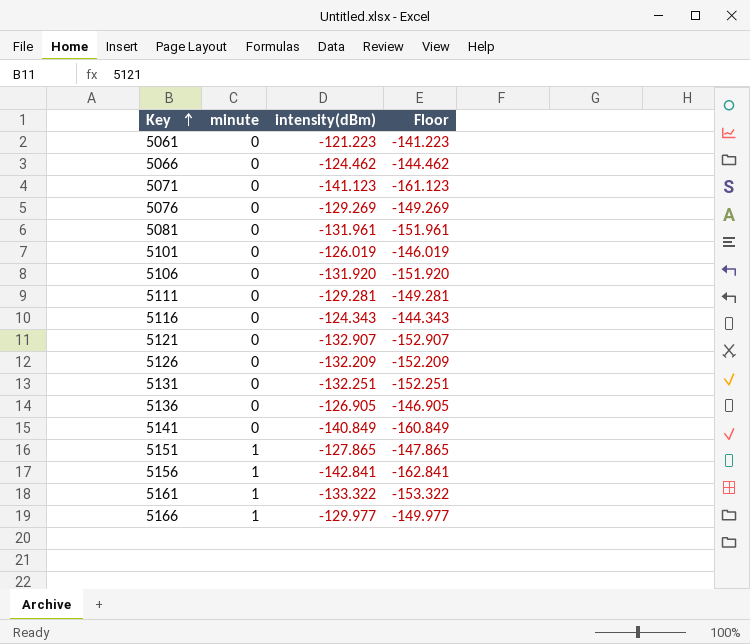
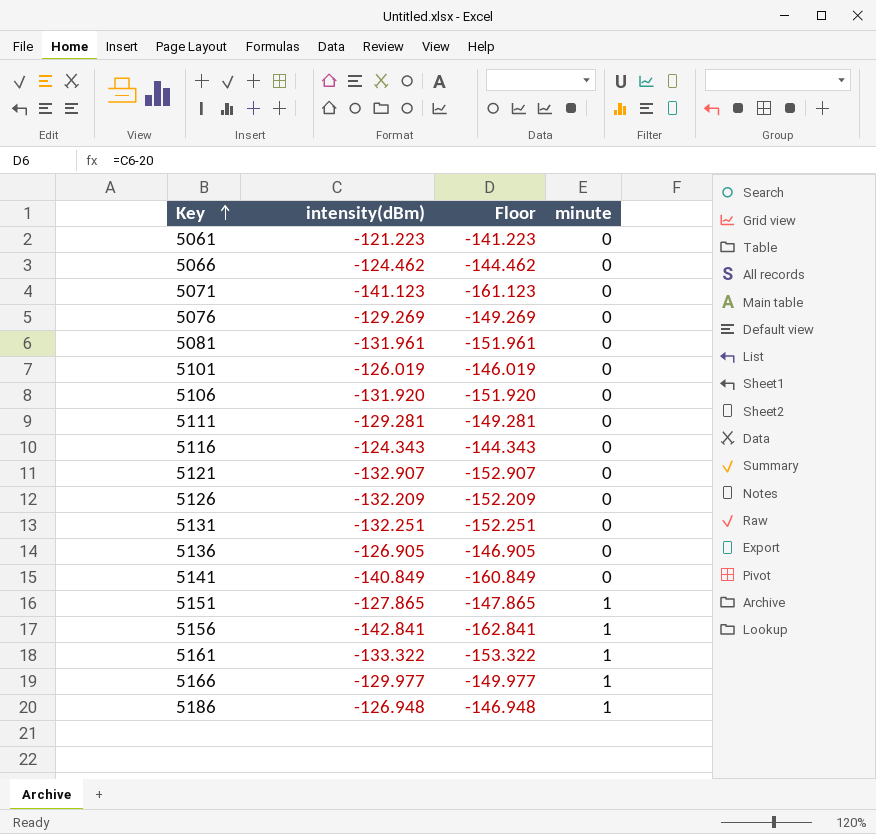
column minute | position: 2 -> 4
row 5186: none -> -126.948 | -146.948 | 1

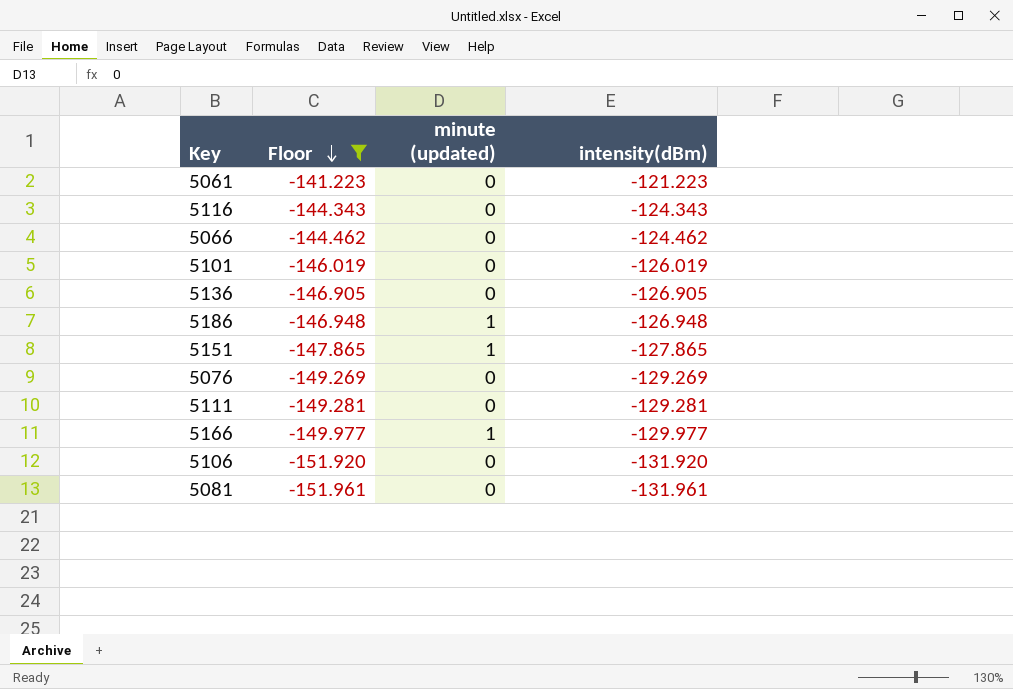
filter: none -> Floor >= -151.961
row order: Key ascending -> Floor descending
column name: minute -> minute (updated)
column intensity(dBm) | position: 2 -> 4

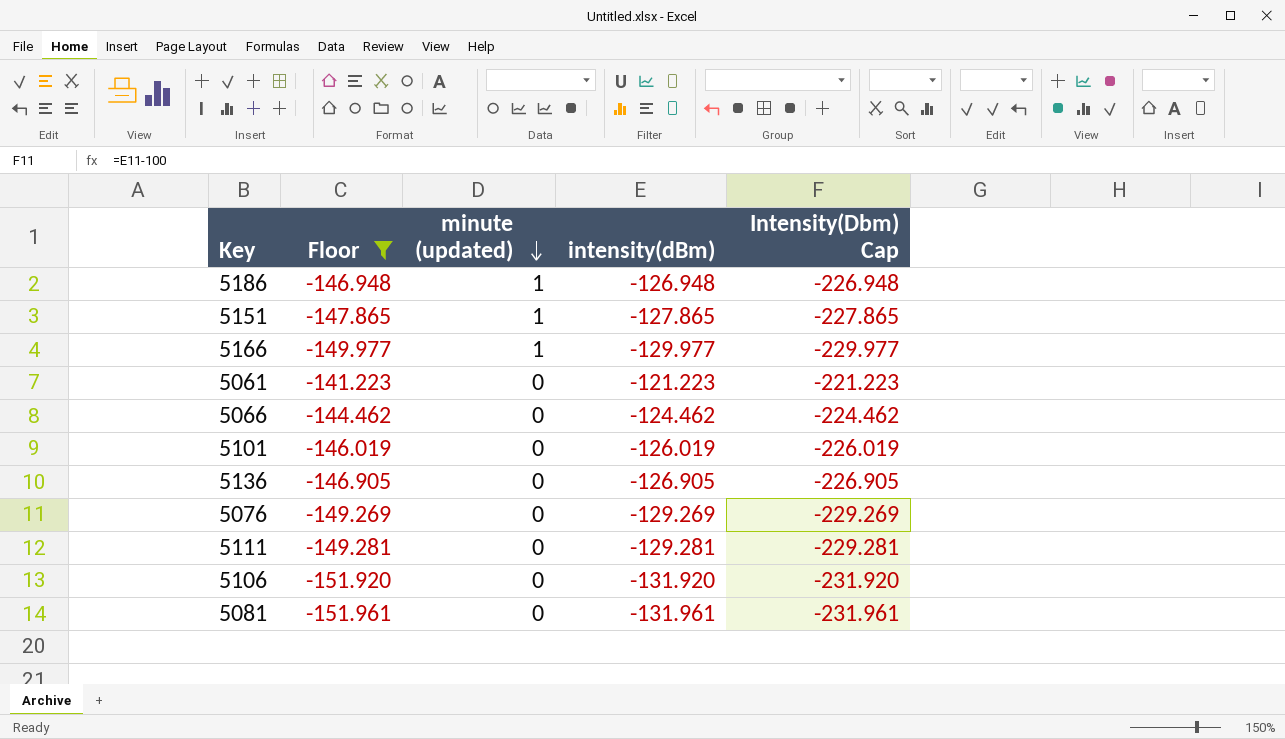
row order: Floor descending -> minute (updated) descending
column Intensity(Dbm) Cap | formula: none -> [intensity(dBm)] - 100
row 5116: -144.343 | 0 | -124.343 -> none

